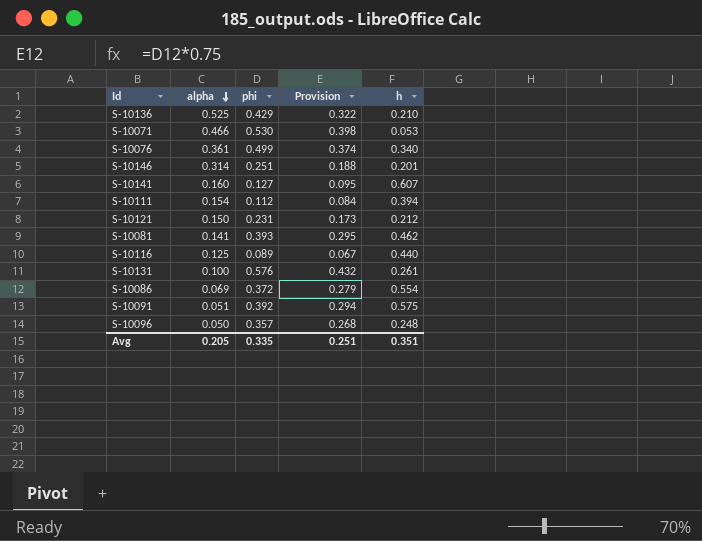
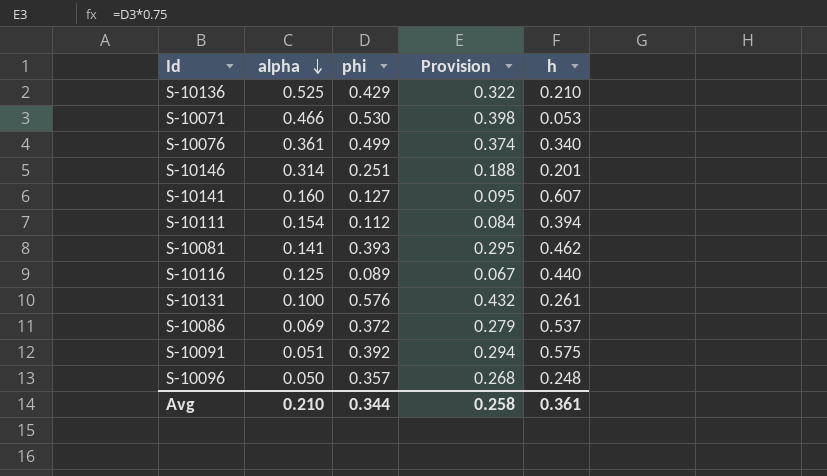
row S-10121: 0.150 | 0.231 | 0.173 | 0.212 -> none
S-10086 | h: 0.554 -> 0.537
Avg | alpha: 0.205 -> 0.210
Avg | phi: 0.335 -> 0.344
Avg | Provision: 0.251 -> 0.258
Avg | h: 0.351 -> 0.361

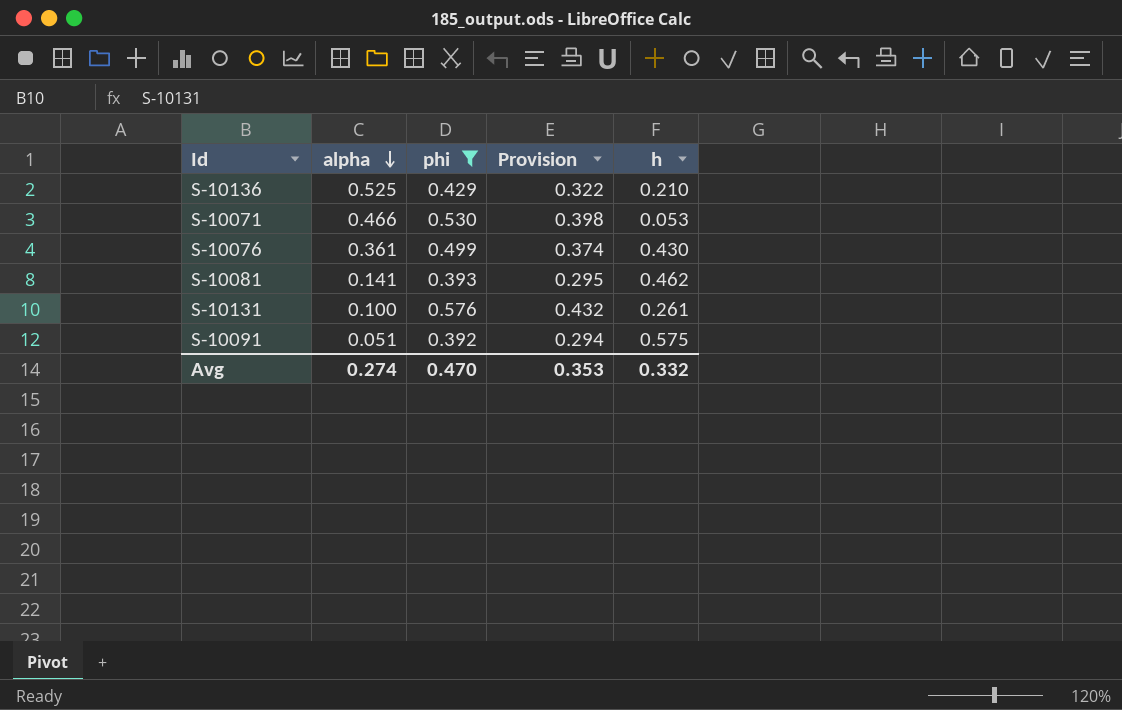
filter: none -> phi >= 0.392
S-10076 | h: 0.340 -> 0.430
Avg | alpha: 0.210 -> 0.274
Avg | phi: 0.344 -> 0.470
Avg | Provision: 0.258 -> 0.353
Avg | h: 0.361 -> 0.332

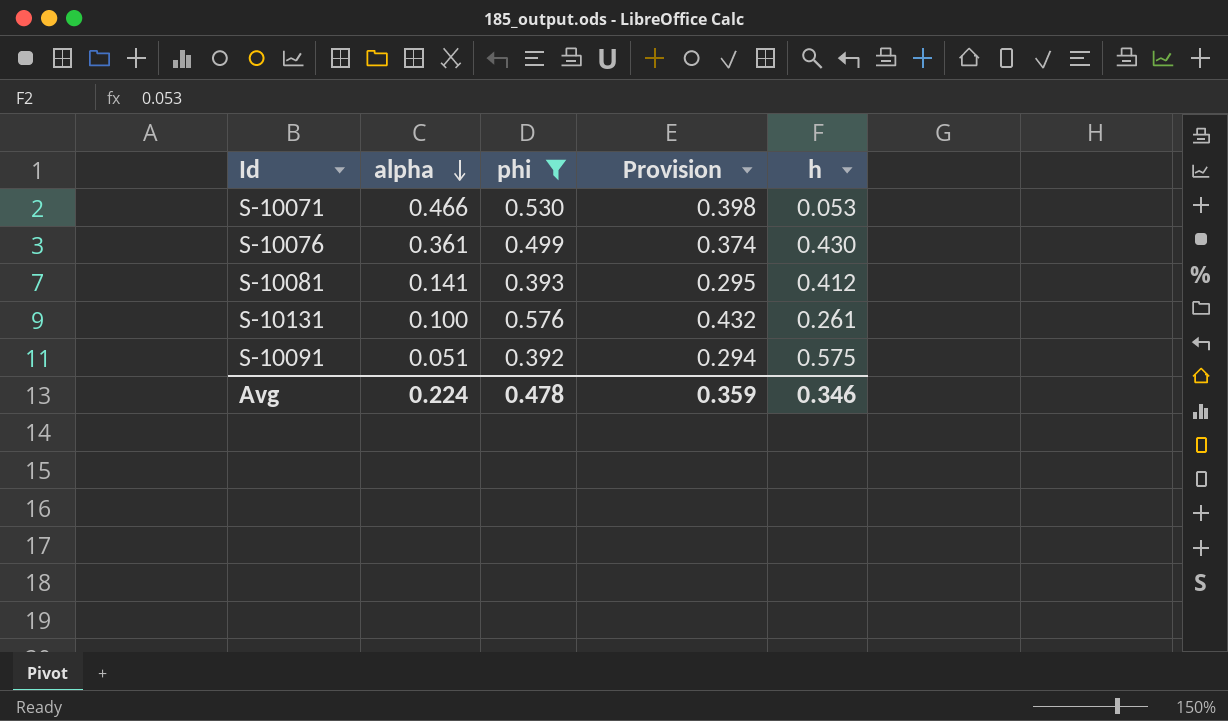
row S-10136: 0.525 | 0.429 | 0.322 | 0.210 -> none
S-10081 | h: 0.462 -> 0.412
Avg | alpha: 0.274 -> 0.224
Avg | phi: 0.470 -> 0.478
Avg | Provision: 0.353 -> 0.359
Avg | h: 0.332 -> 0.346

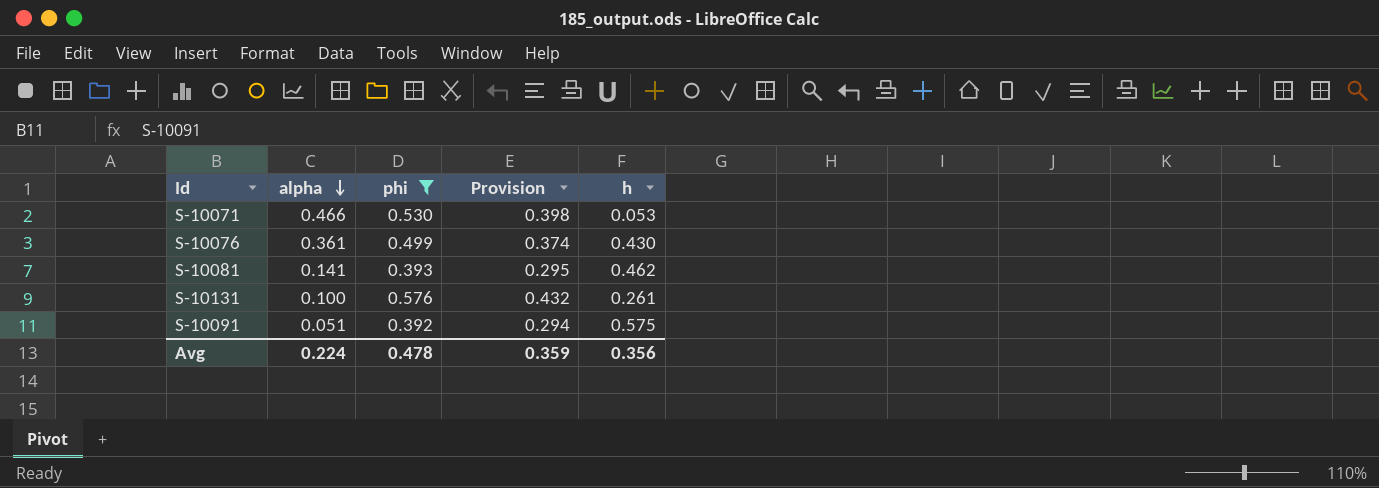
S-10081 | h: 0.412 -> 0.462
Avg | h: 0.346 -> 0.356

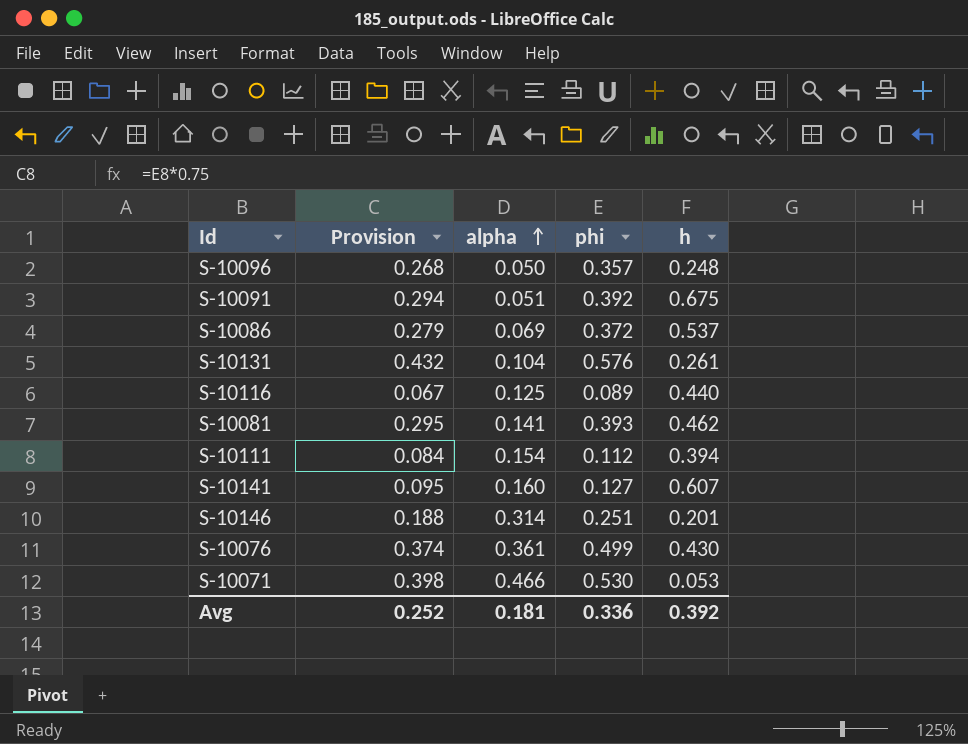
filter: phi >= 0.392 -> none
row order: alpha descending -> alpha ascending
column Provision | position: 4 -> 2
S-10091 | h: 0.575 -> 0.675
S-10131 | alpha: 0.100 -> 0.104
Avg | Provision: 0.359 -> 0.252
Avg | alpha: 0.224 -> 0.181
Avg | phi: 0.478 -> 0.336
Avg | h: 0.356 -> 0.392

